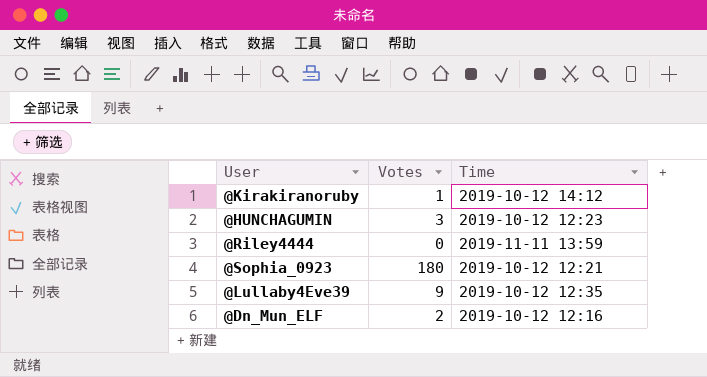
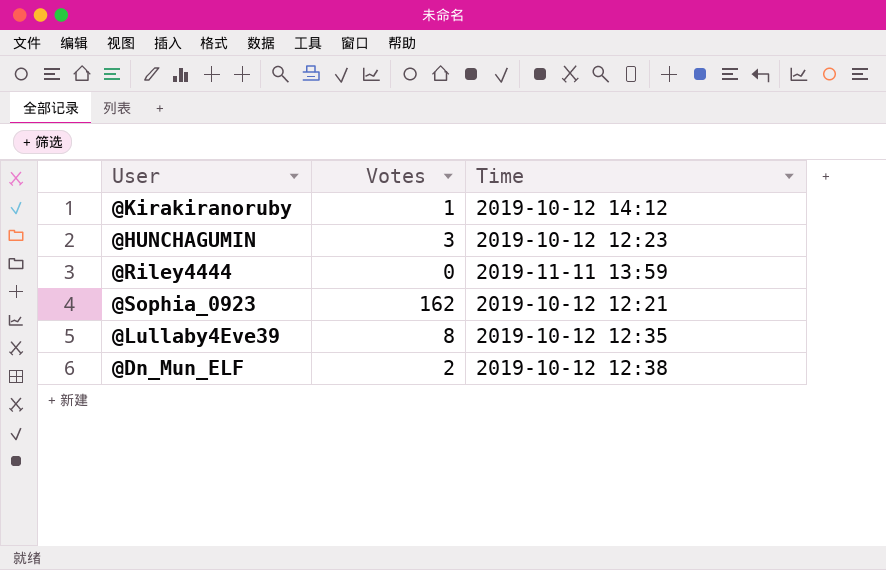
@Sophia_0923 | Votes: 180 -> 162
@Lullaby4Eve39 | Votes: 9 -> 8
@Dn_Mun_ELF | Time: 2019-10-12 12:16 -> 2019-10-12 12:38

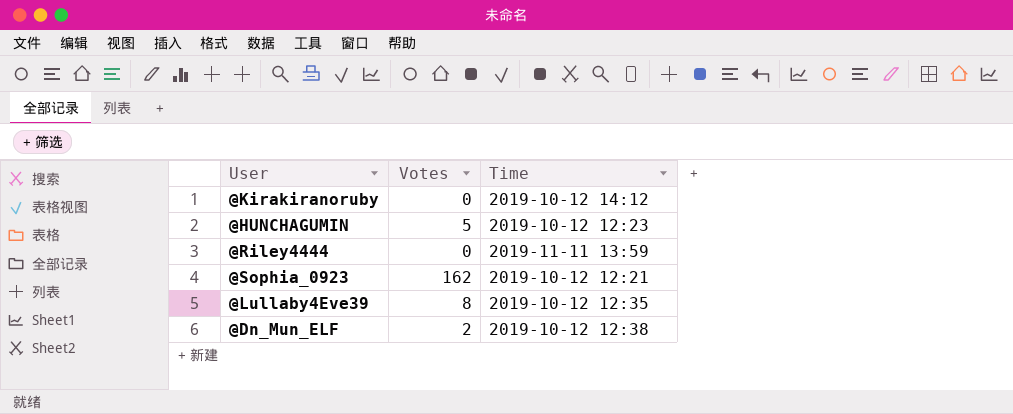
@Kirakiranoruby | Votes: 1 -> 0
@HUNCHAGUMIN | Votes: 3 -> 5

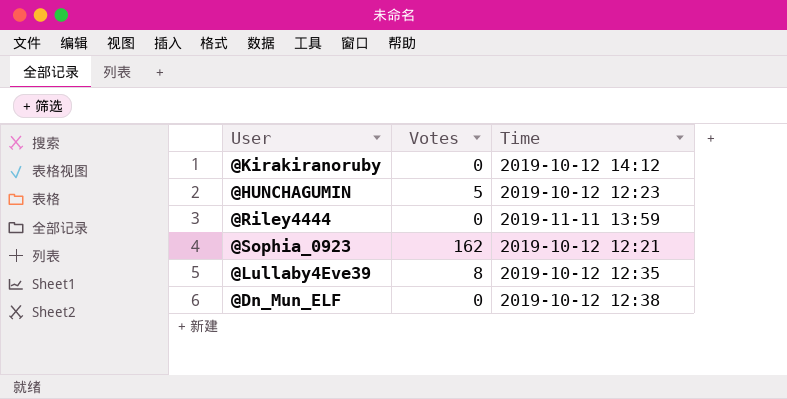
@Dn_Mun_ELF | Votes: 2 -> 0

